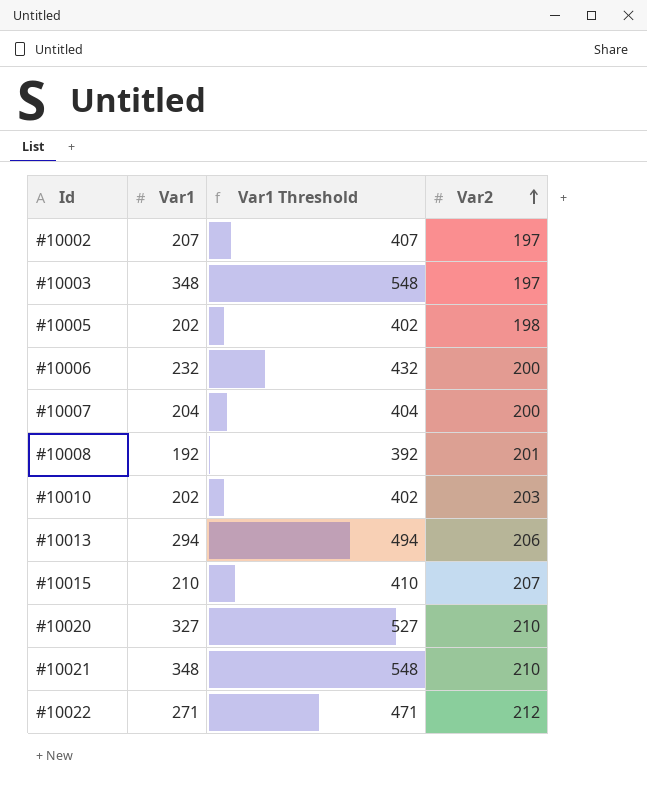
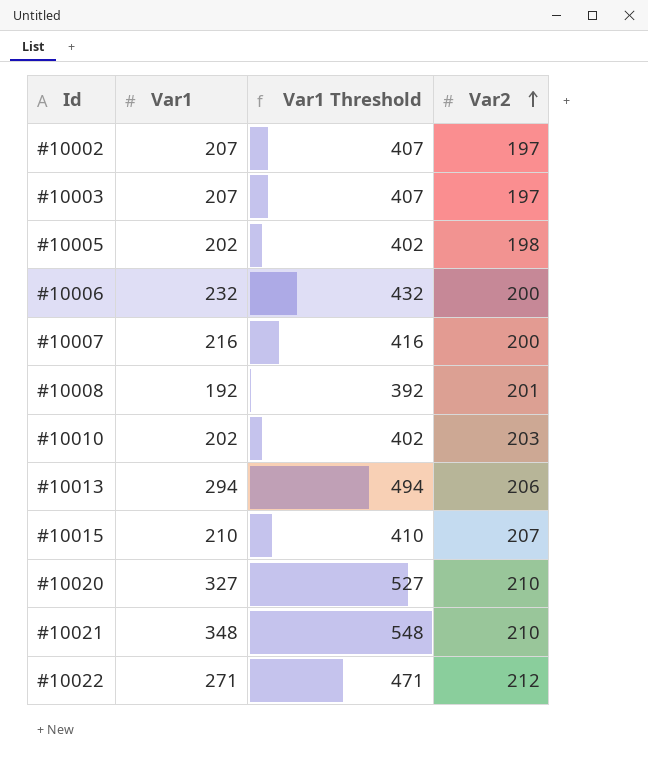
#10003 | Var1: 348 -> 207
#10003 | Var1 Threshold: 548 -> 407
#10007 | Var1: 204 -> 216
#10007 | Var1 Threshold: 404 -> 416

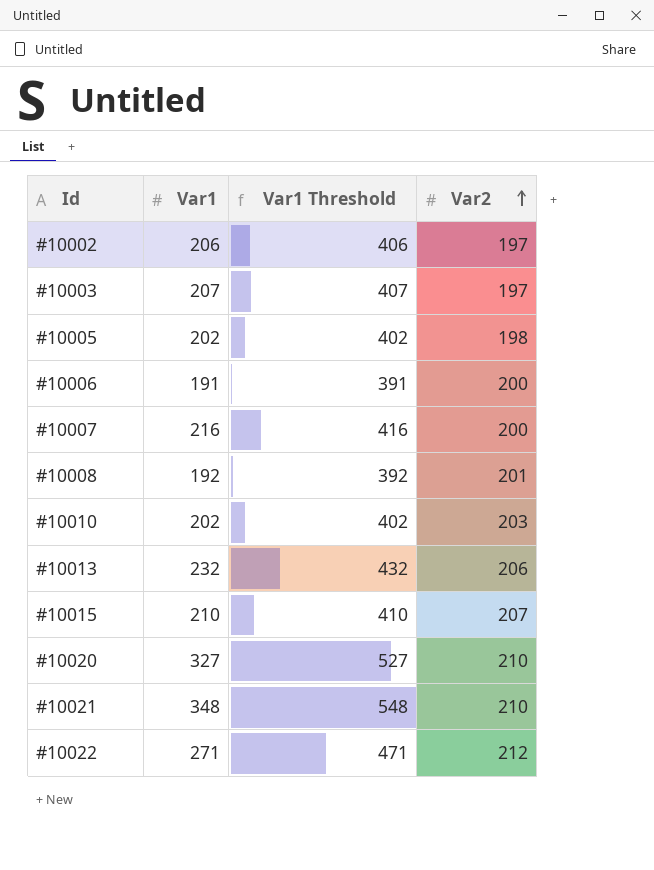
#10002 | Var1: 207 -> 206
#10002 | Var1 Threshold: 407 -> 406
#10006 | Var1: 232 -> 191
#10006 | Var1 Threshold: 432 -> 391
#10013 | Var1: 294 -> 232
#10013 | Var1 Threshold: 494 -> 432

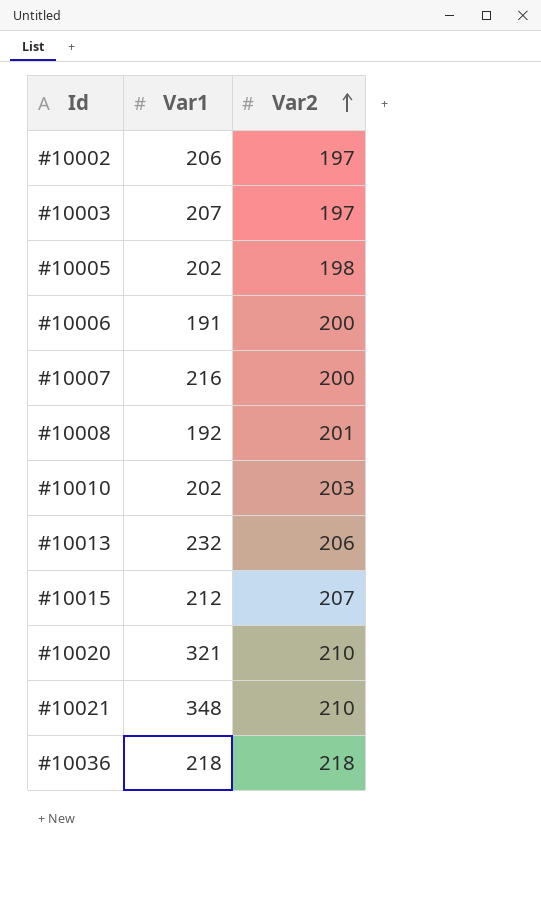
column Var1 Threshold | formula: [Var1] + 200 -> none
row #10022: 271 | 471 | 212 -> none
#10015 | Var1: 210 -> 212
#10020 | Var1: 327 -> 321
row #10036: none -> 218 | 218

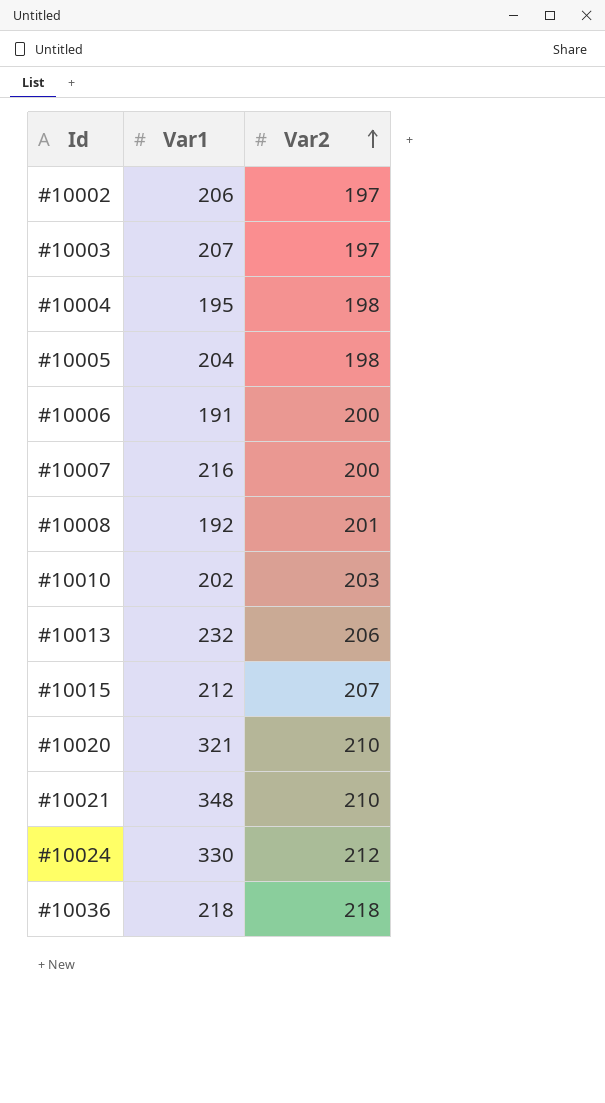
row #10004: none -> 195 | 198
#10005 | Var1: 202 -> 204
row #10024: none -> 330 | 212

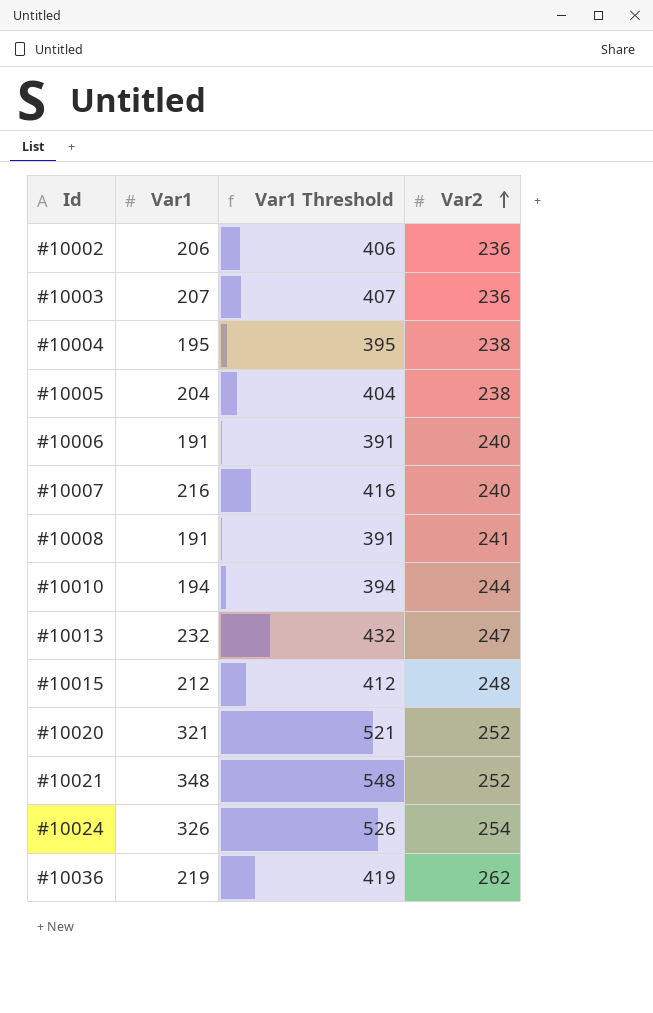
column Var1 Threshold | formula: none -> [Var1] + 200
#10002 | Var2: 197 -> 236
#10003 | Var2: 197 -> 236
#10004 | Var2: 198 -> 238
#10005 | Var2: 198 -> 238
#10006 | Var2: 200 -> 240
#10007 | Var2: 200 -> 240
#10008 | Var1: 192 -> 191
#10008 | Var2: 201 -> 241
#10010 | Var1: 202 -> 194
#10010 | Var2: 203 -> 244
#10013 | Var2: 206 -> 247
#10015 | Var2: 207 -> 248
#10020 | Var2: 210 -> 252
#10021 | Var2: 210 -> 252
#10024 | Var1: 330 -> 326
#10024 | Var2: 212 -> 254
#10036 | Var1: 218 -> 219
#10036 | Var2: 218 -> 262

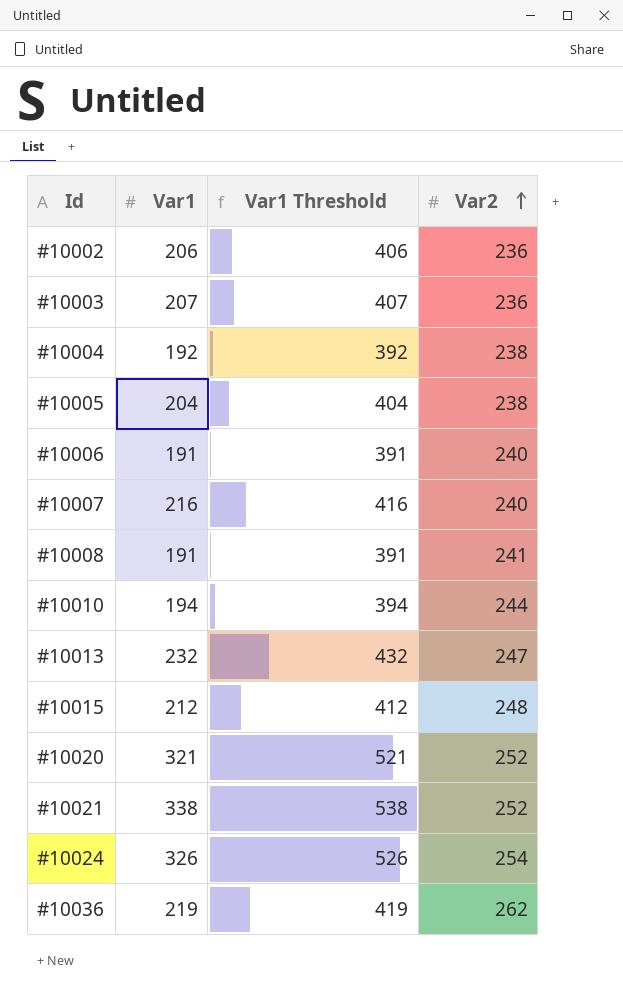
#10004 | Var1: 195 -> 192
#10004 | Var1 Threshold: 395 -> 392
#10021 | Var1: 348 -> 338
#10021 | Var1 Threshold: 548 -> 538

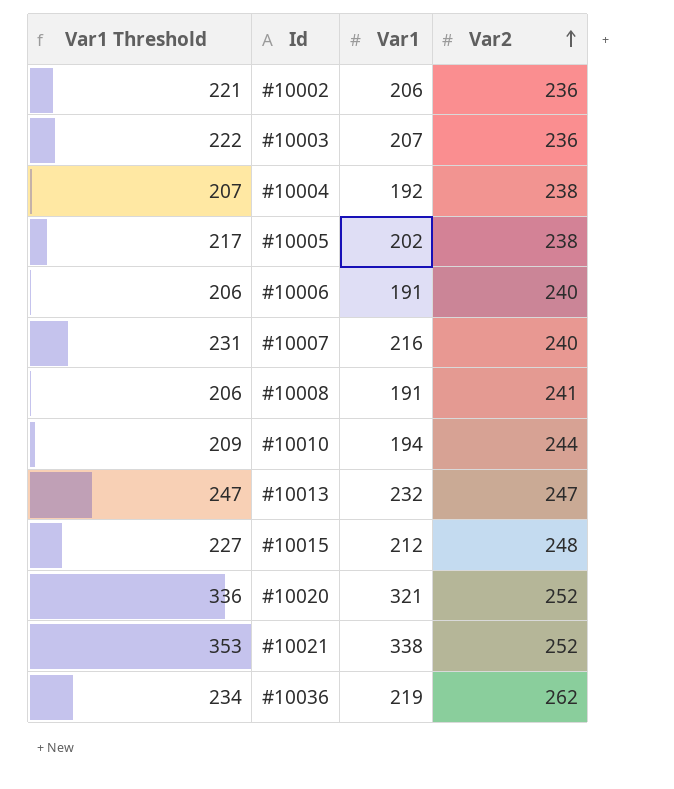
column Var1 Threshold | formula: [Var1] + 200 -> [Var1] + 15
column Var1 Threshold | position: 3 -> 1
row #10024: 326 | 526 | 254 -> none
#10005 | Var1: 204 -> 202

